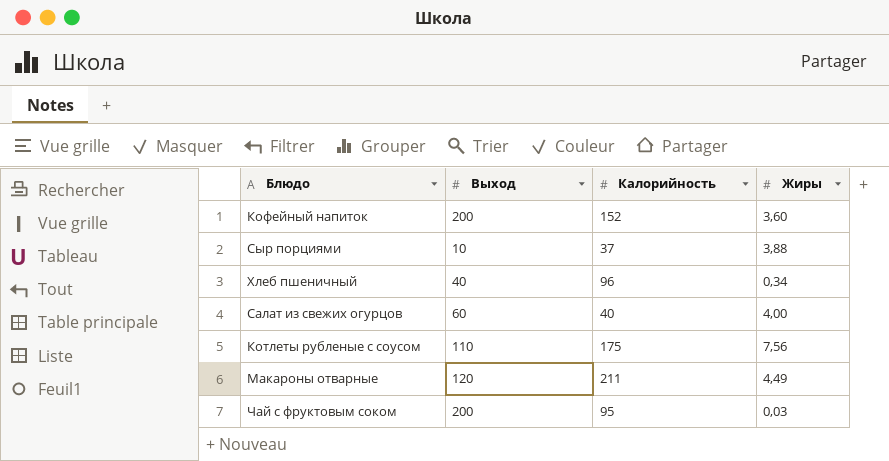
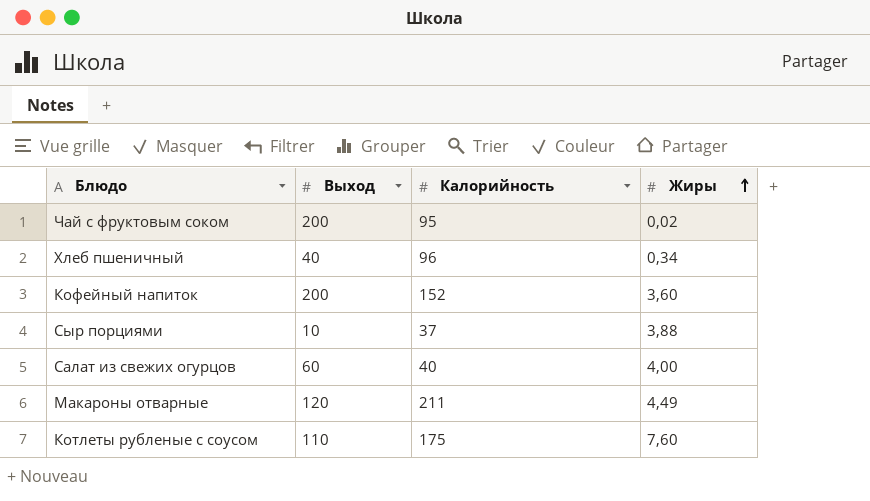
row order: none -> Жиры ascending
Чай с фруктовым соком | Жиры: 0,03 -> 0,02
Котлеты рубленые с соусом | Жиры: 7,56 -> 7,60

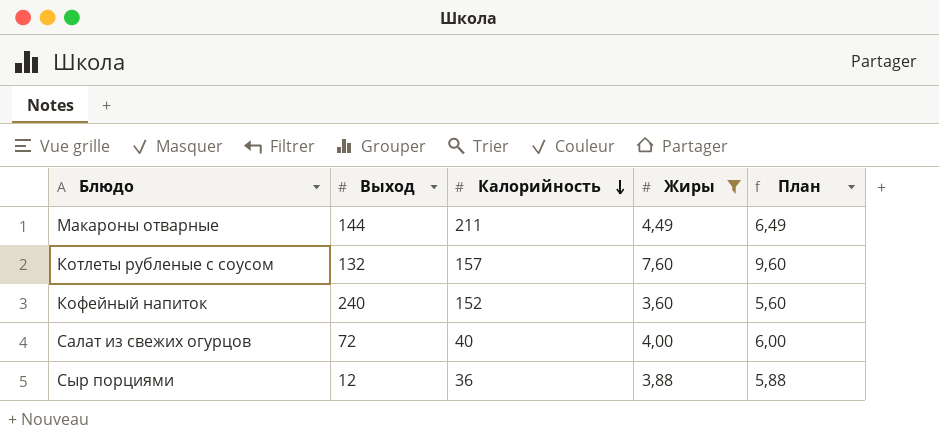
filter: none -> Жиры >= 3,60
row order: Жиры ascending -> Калорийность descending
column План | formula: none -> [Жиры] + 2
Макароны отварные | Выход: 120 -> 144
Котлеты рубленые с соусом | Выход: 110 -> 132
Котлеты рубленые с соусом | Калорийность: 175 -> 157
Кофейный напиток | Выход: 200 -> 240
Салат из свежих огурцов | Выход: 60 -> 72
Сыр порциями | Выход: 10 -> 12
Сыр порциями | Калорийность: 37 -> 36

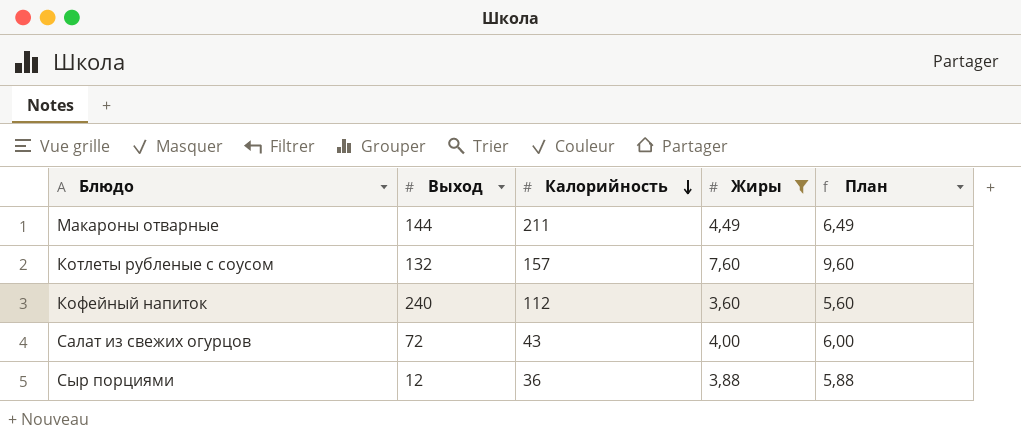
Кофейный напиток | Калорийность: 152 -> 112
Салат из свежих огурцов | Калорийность: 40 -> 43

